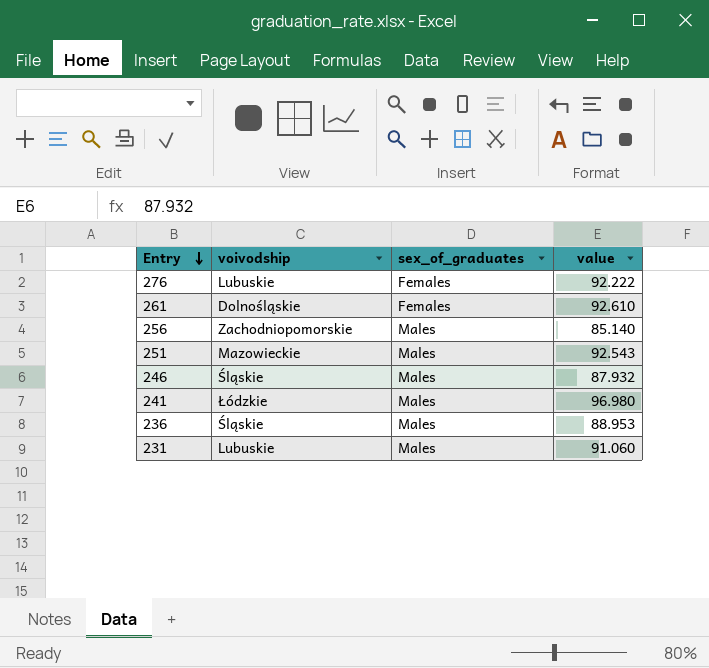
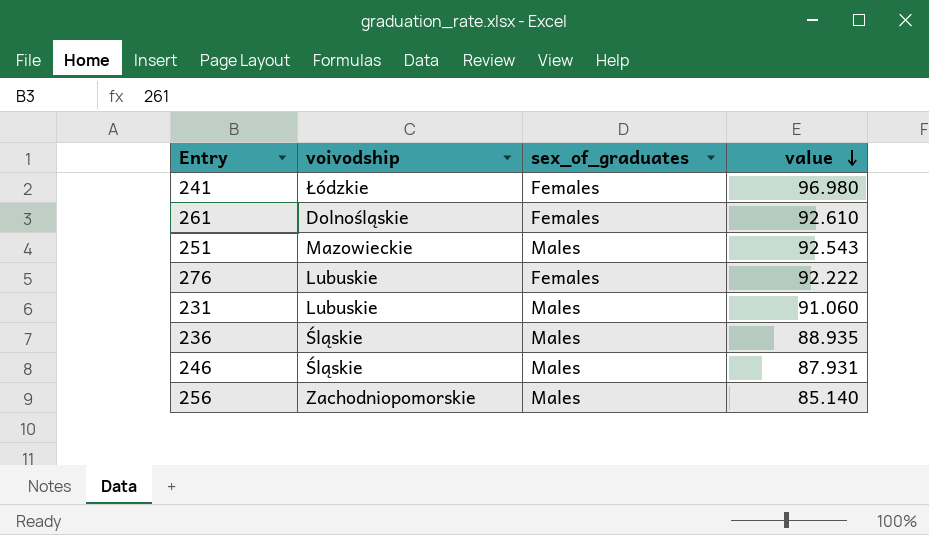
row order: Entry descending -> value descending
241 | sex_of_graduates: Males -> Females
236 | value: 88.953 -> 88.935
246 | value: 87.932 -> 87.931

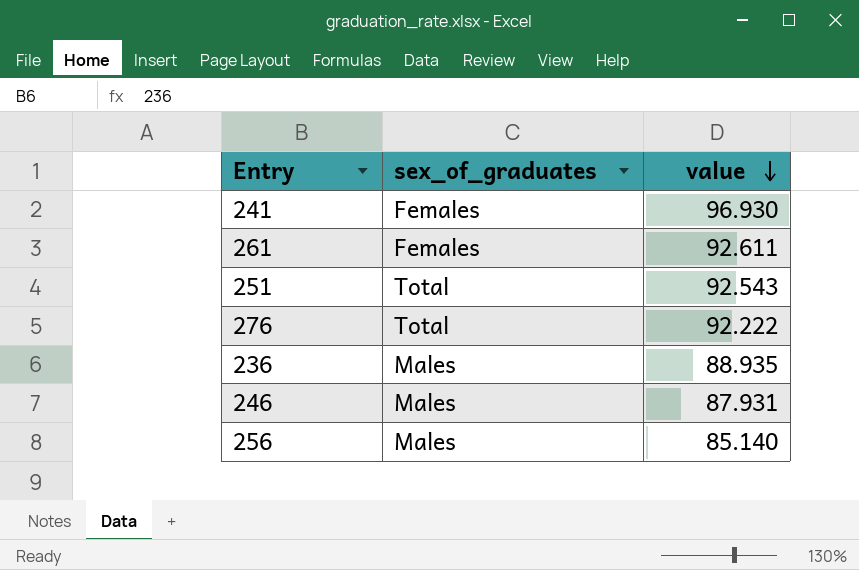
column voivodship | position: 2 -> none
row 231: Lubuskie | Males | 91.060 -> none
241 | value: 96.980 -> 96.930
261 | value: 92.610 -> 92.611
251 | sex_of_graduates: Males -> Total
276 | sex_of_graduates: Females -> Total

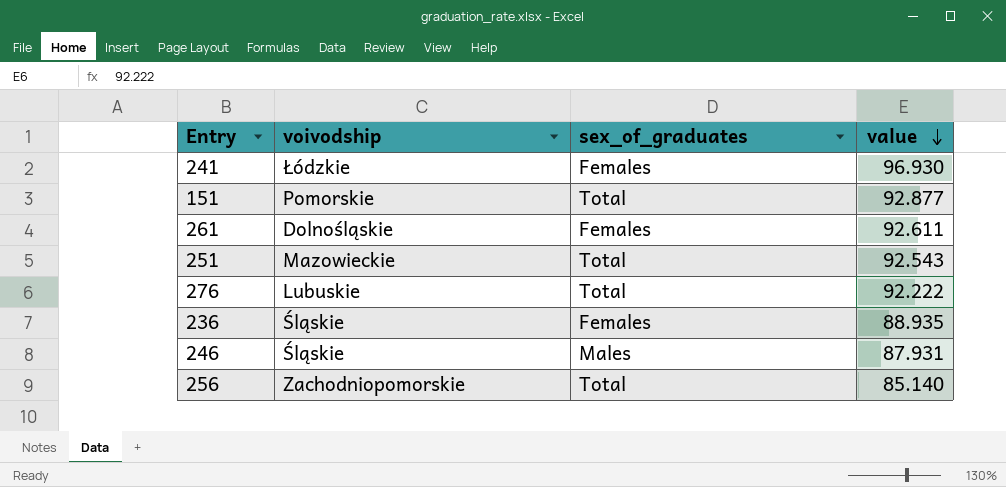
column voivodship | position: none -> 2
row 151: none -> Pomorskie | Total | 92.877
236 | sex_of_graduates: Males -> Females
256 | sex_of_graduates: Males -> Total

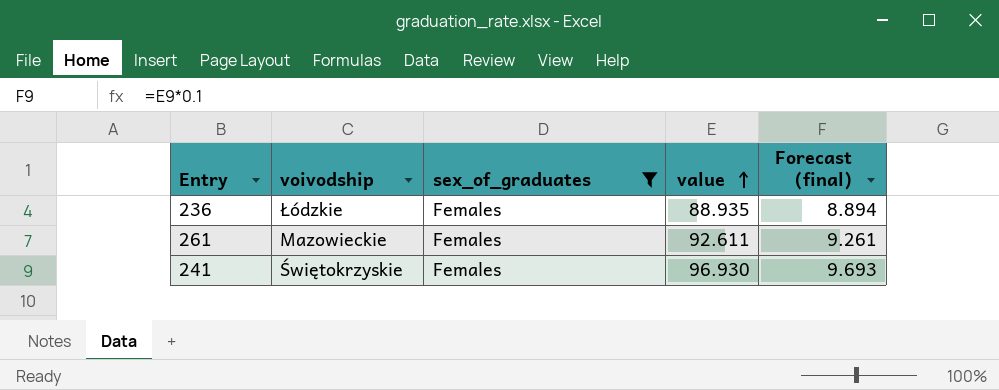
filter: none -> sex_of_graduates = Females
row order: value descending -> value ascending
column Forecast (final) | formula: none -> [value] * 0.1
236 | voivodship: Śląskie -> Łódzkie
261 | voivodship: Dolnośląskie -> Mazowieckie
241 | voivodship: Łódzkie -> Świętokrzyskie

